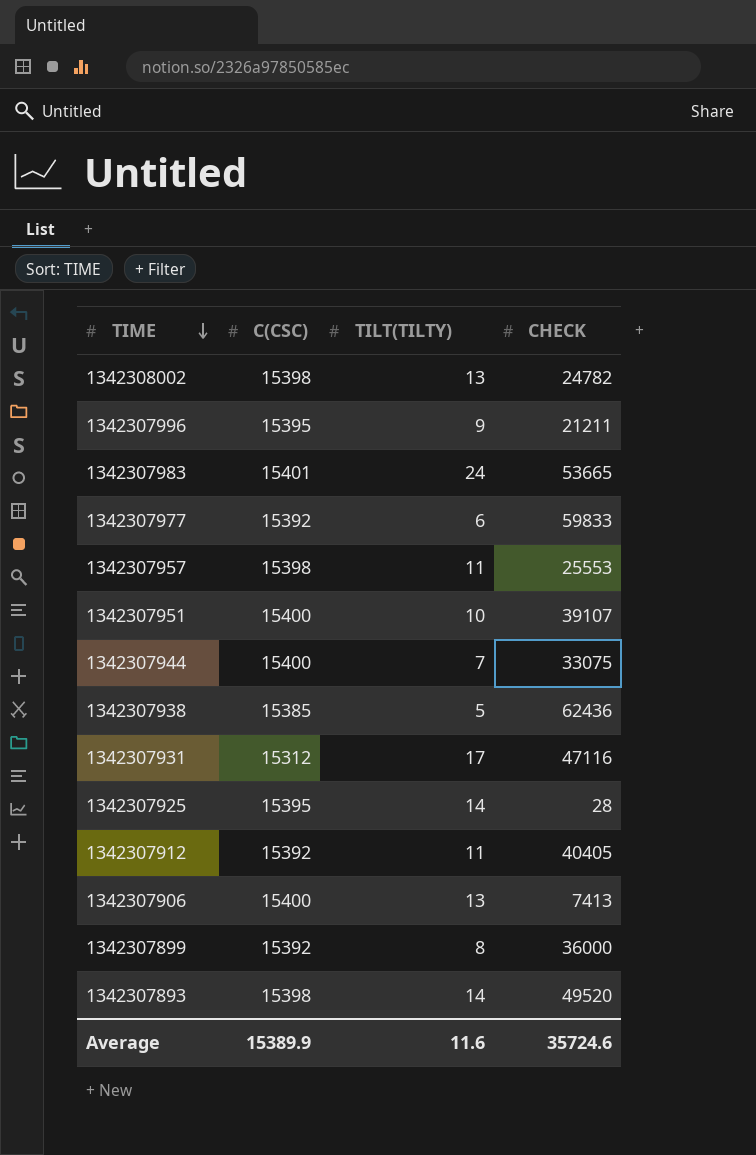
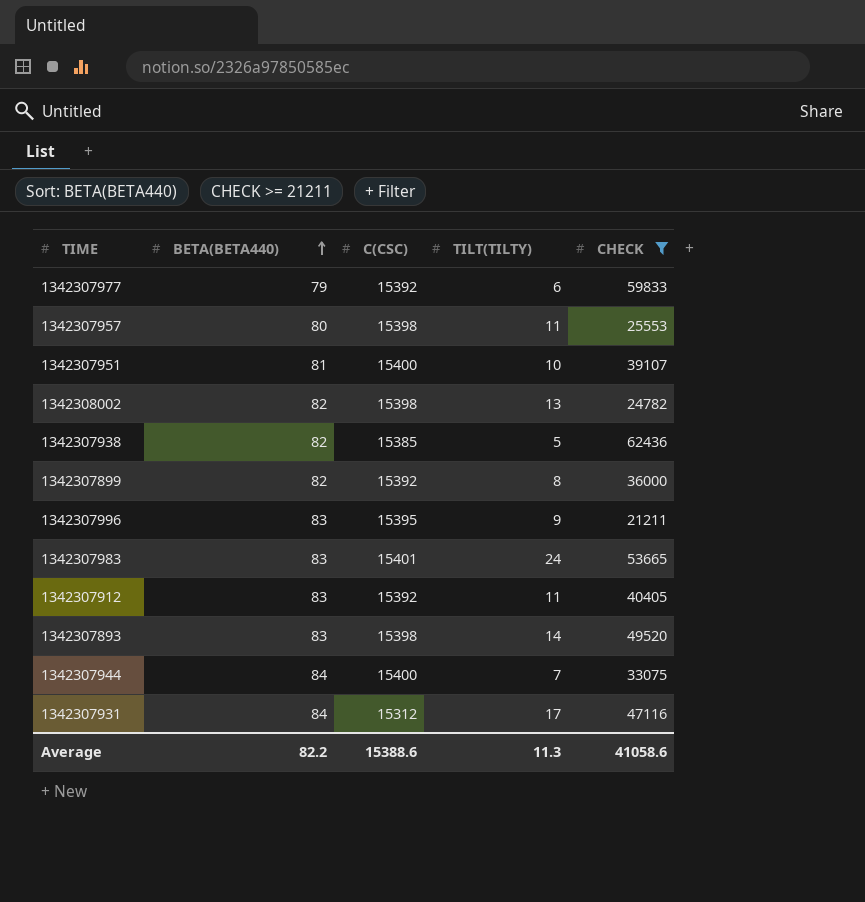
filter: none -> CHECK >= 21211
row order: TIME descending -> BETA(BETA440) ascending
column BETA(BETA440) | position: none -> 2
Average | C(CSC): 15389.9 -> 15388.6
Average | TILT(TILTY): 11.6 -> 11.3
Average | CHECK: 35724.6 -> 41058.6

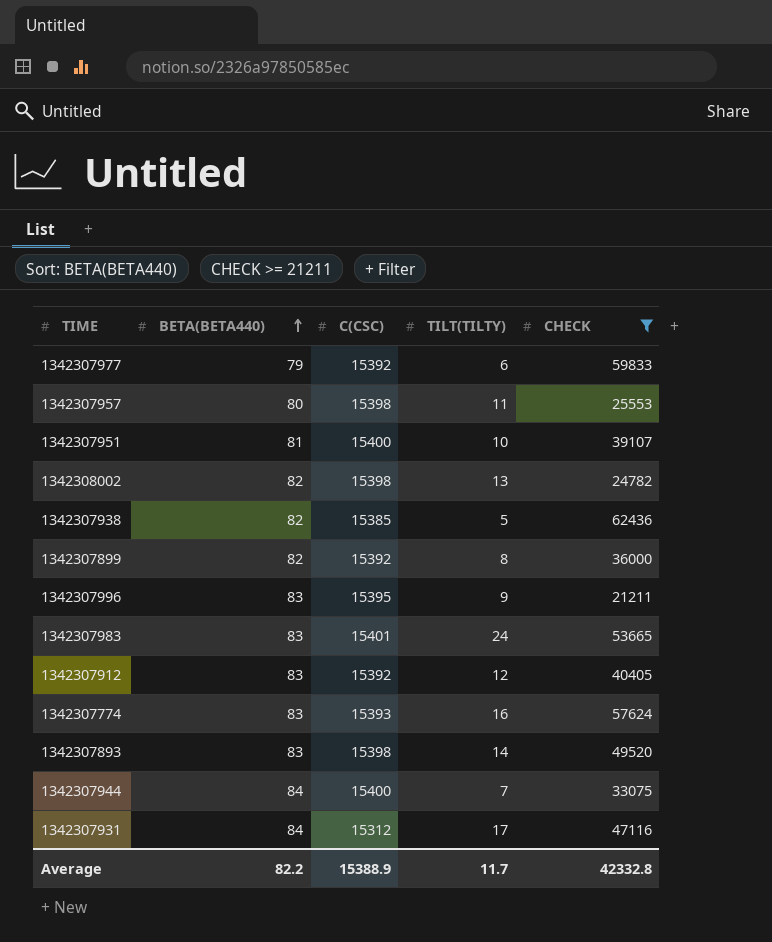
1342307912 | TILT(TILTY): 11 -> 12
row 1342307774: none -> 83 | 15393 | 16 | 57624
Average | C(CSC): 15388.6 -> 15388.9
Average | TILT(TILTY): 11.3 -> 11.7
Average | CHECK: 41058.6 -> 42332.8

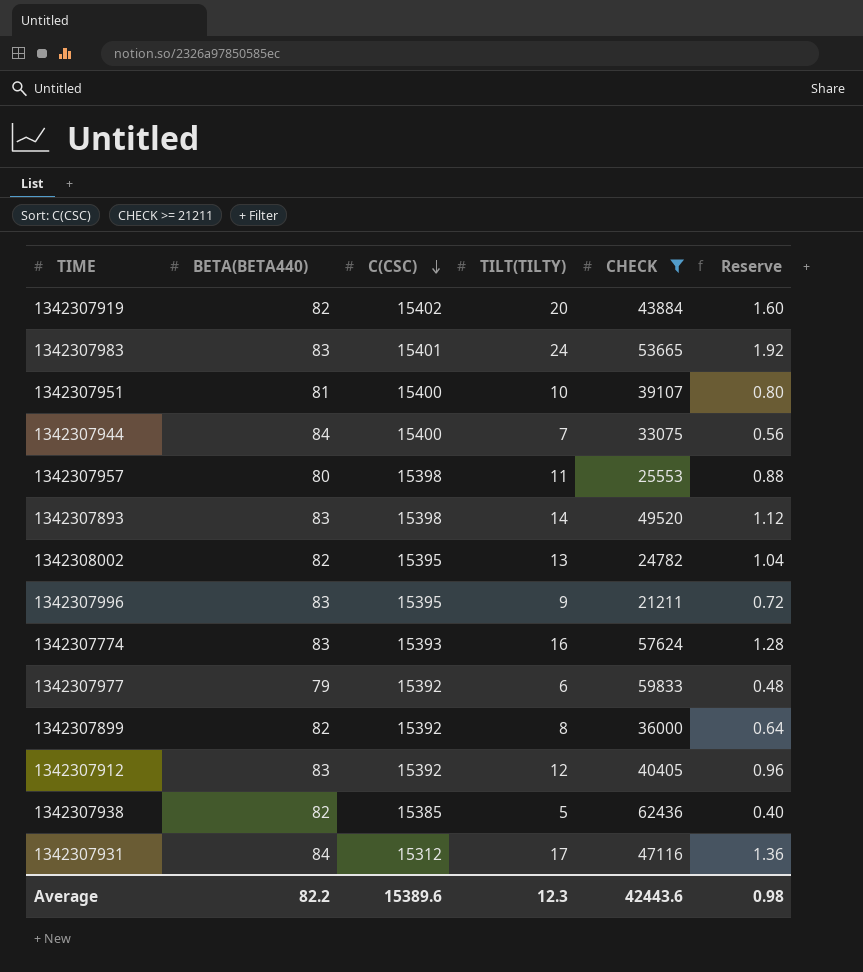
row order: BETA(BETA440) ascending -> C(CSC) descending
column Reserve | formula: none -> [TILT(TILTY)] * 0.08
row 1342307919: none -> 82 | 15402 | 20 | 43884 | 1.60
1342308002 | C(CSC): 15398 -> 15395
Average | C(CSC): 15388.9 -> 15389.6
Average | TILT(TILTY): 11.7 -> 12.3
Average | CHECK: 42332.8 -> 42443.6

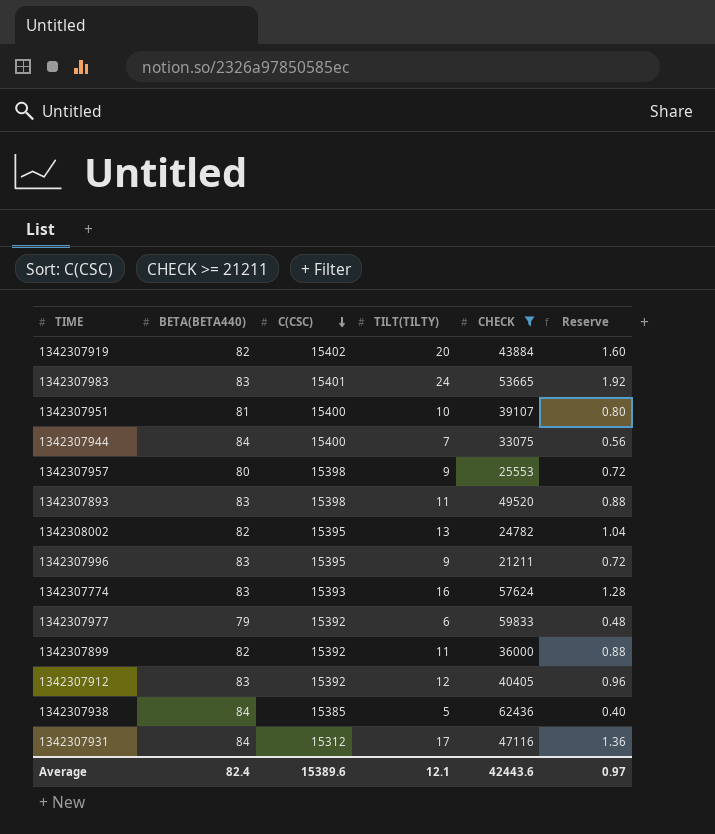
1342307957 | TILT(TILTY): 11 -> 9
1342307957 | Reserve: 0.88 -> 0.72
1342307893 | TILT(TILTY): 14 -> 11
1342307893 | Reserve: 1.12 -> 0.88
1342307899 | TILT(TILTY): 8 -> 11
1342307899 | Reserve: 0.64 -> 0.88
1342307938 | BETA(BETA440): 82 -> 84
Average | BETA(BETA440): 82.2 -> 82.4
Average | TILT(TILTY): 12.3 -> 12.1
Average | Reserve: 0.98 -> 0.97

